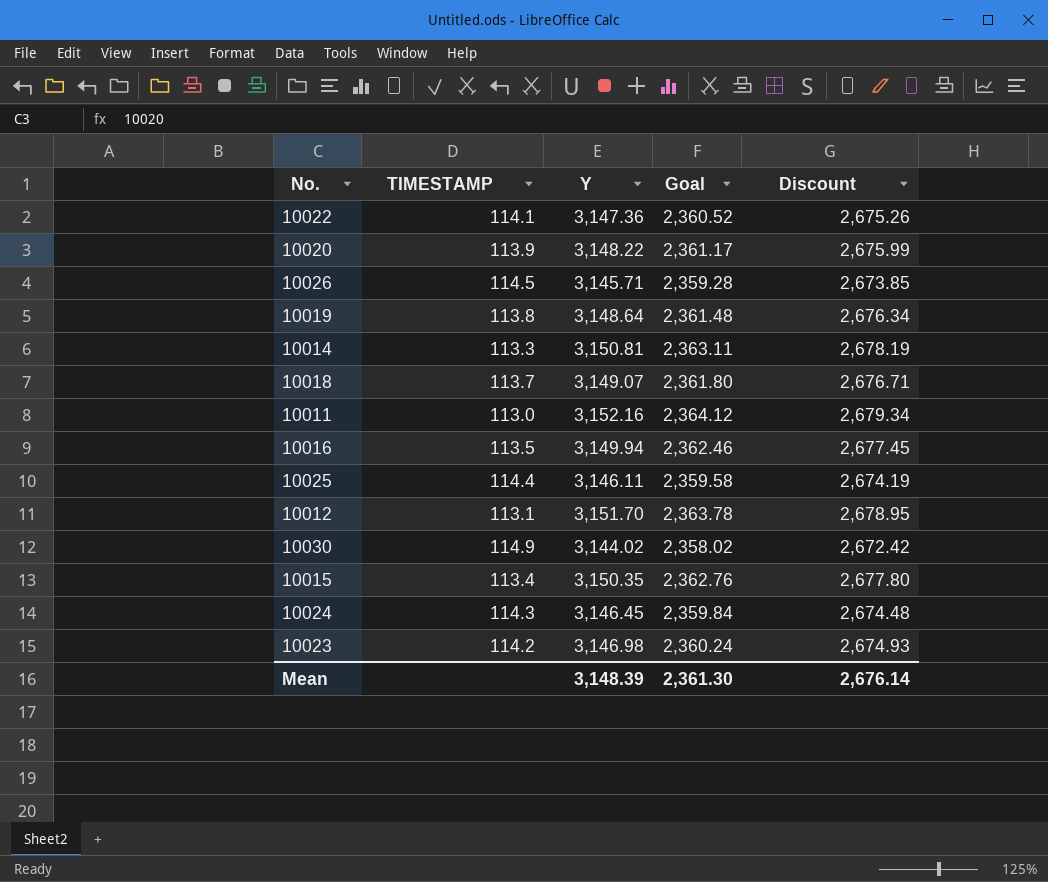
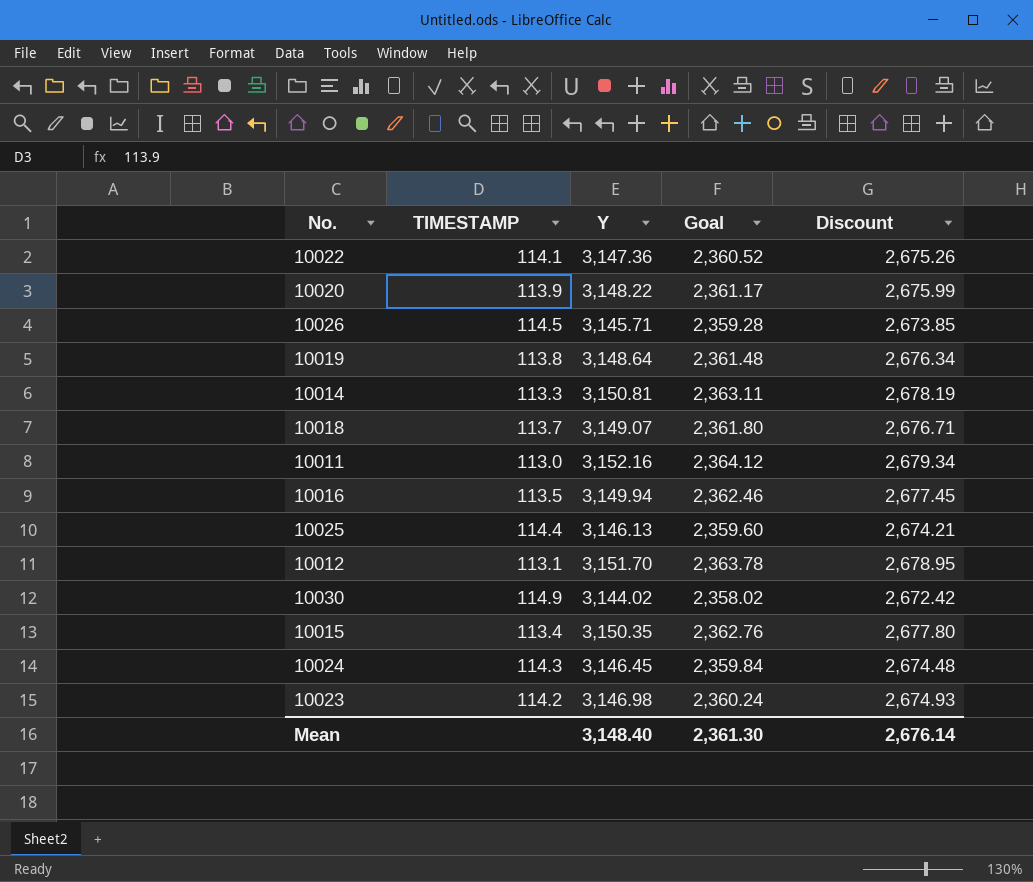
10025 | Y: 3,146.11 -> 3,146.13
10025 | Goal: 2,359.58 -> 2,359.60
10025 | Discount: 2,674.19 -> 2,674.21
Mean | Y: 3,148.39 -> 3,148.40

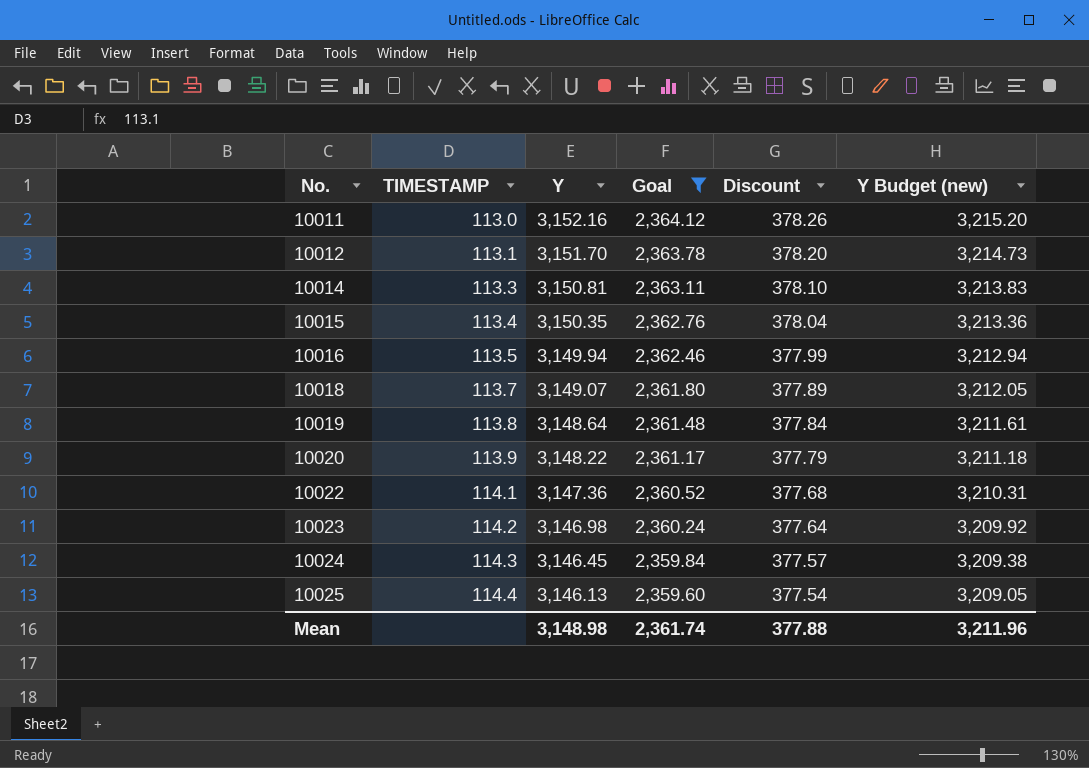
filter: none -> Goal >= 2,359.60
row order: none -> No. ascending
column Discount | formula: [Y] * 0.85 -> [Y] * 0.12
column Y Budget (new) | formula: none -> [Y] * 1.02
Mean | Y: 3,148.40 -> 3,148.98
Mean | Goal: 2,361.30 -> 2,361.74
Mean | Discount: 2,676.14 -> 377.88

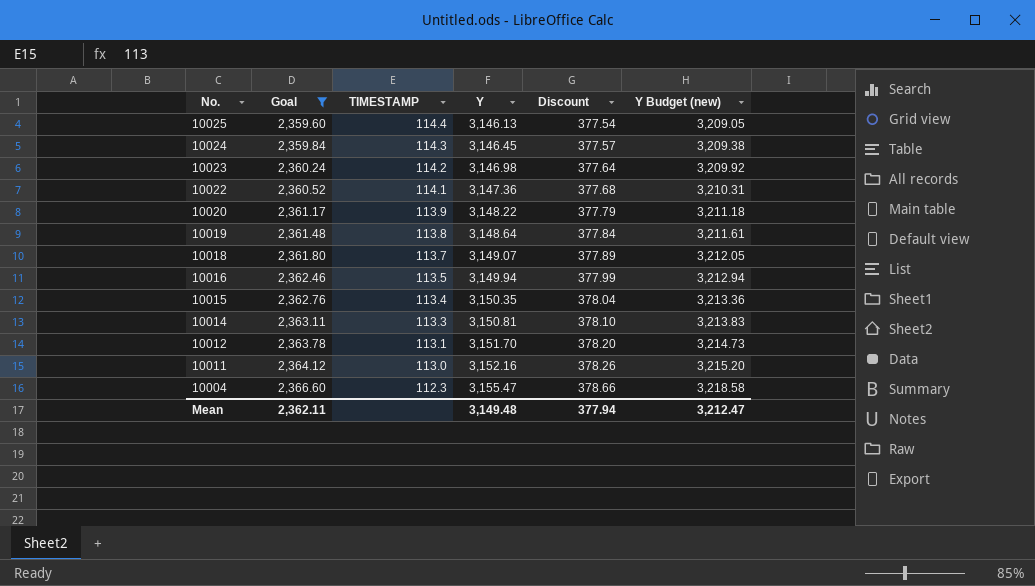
row order: No. ascending -> No. descending
column Goal | position: 4 -> 2
row 10004: none -> 2,366.60 | 112.3 | 3,155.47 | 378.66 | 3,218.58
Mean | Goal: 2,361.74 -> 2,362.11
Mean | Y: 3,148.98 -> 3,149.48
Mean | Discount: 377.88 -> 377.94
Mean | Y Budget (new): 3,211.96 -> 3,212.47

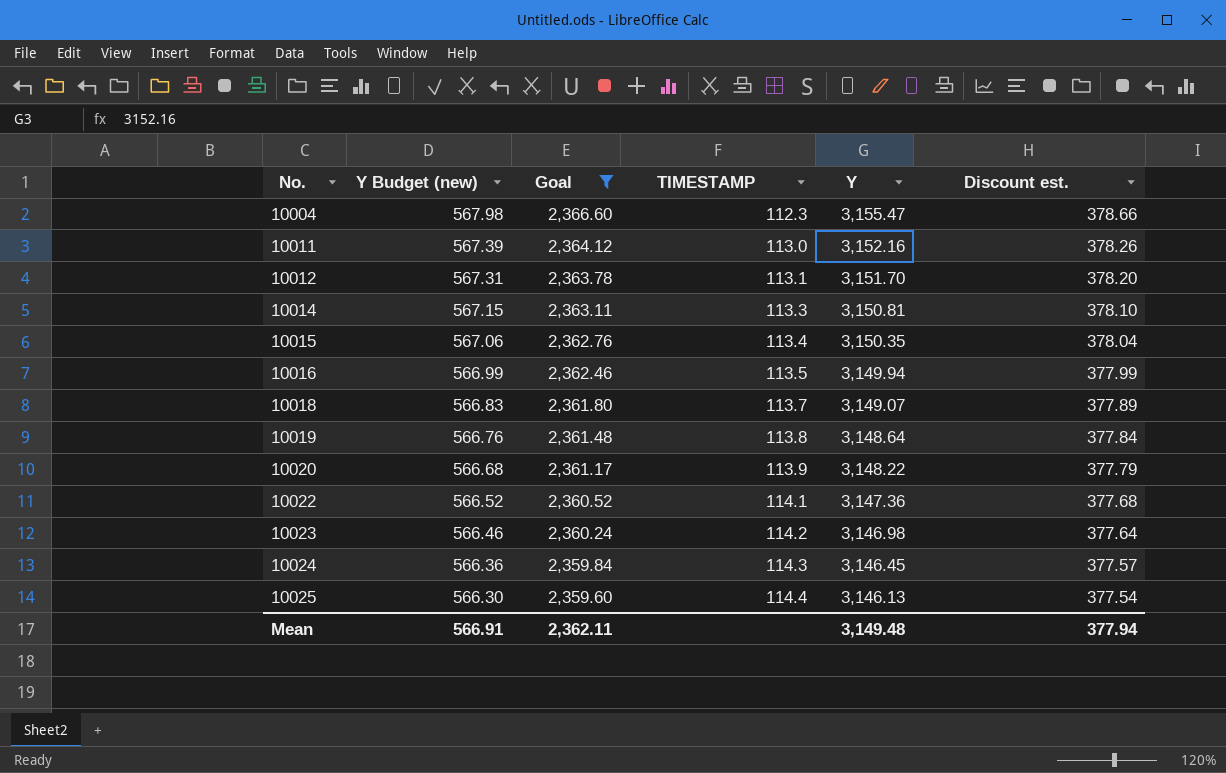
row order: No. descending -> No. ascending
column Y Budget (new) | formula: [Y] * 1.02 -> [Y] * 0.18
column Y Budget (new) | position: 6 -> 2
column name: Discount -> Discount est.
Mean | Y Budget (new): 3,212.47 -> 566.91

